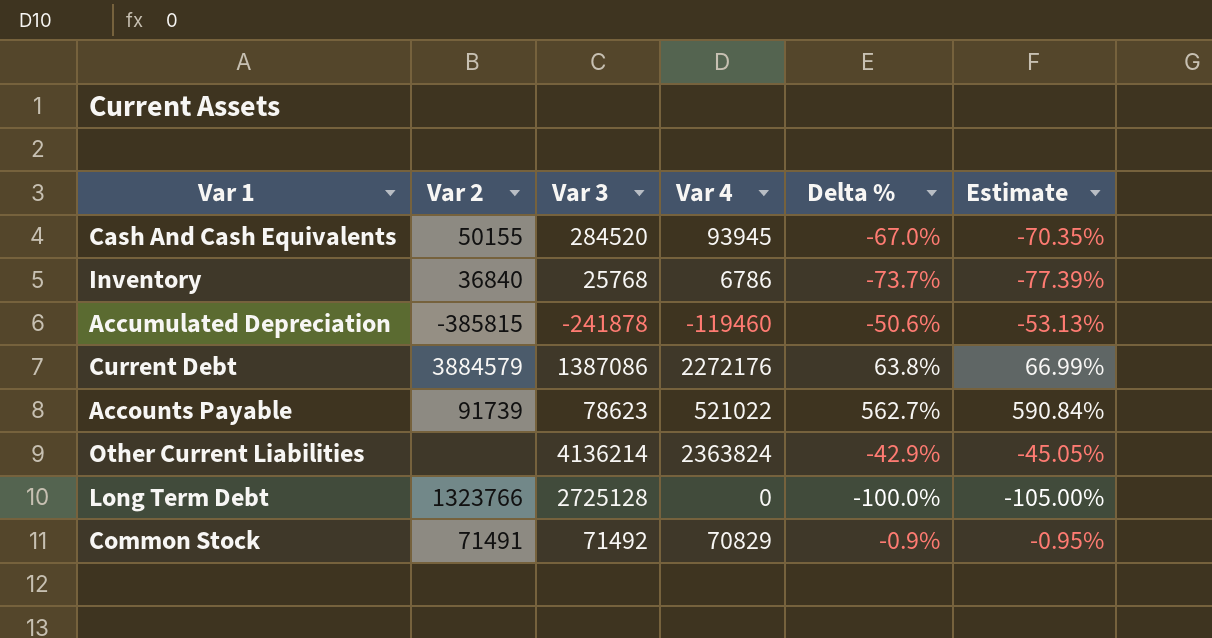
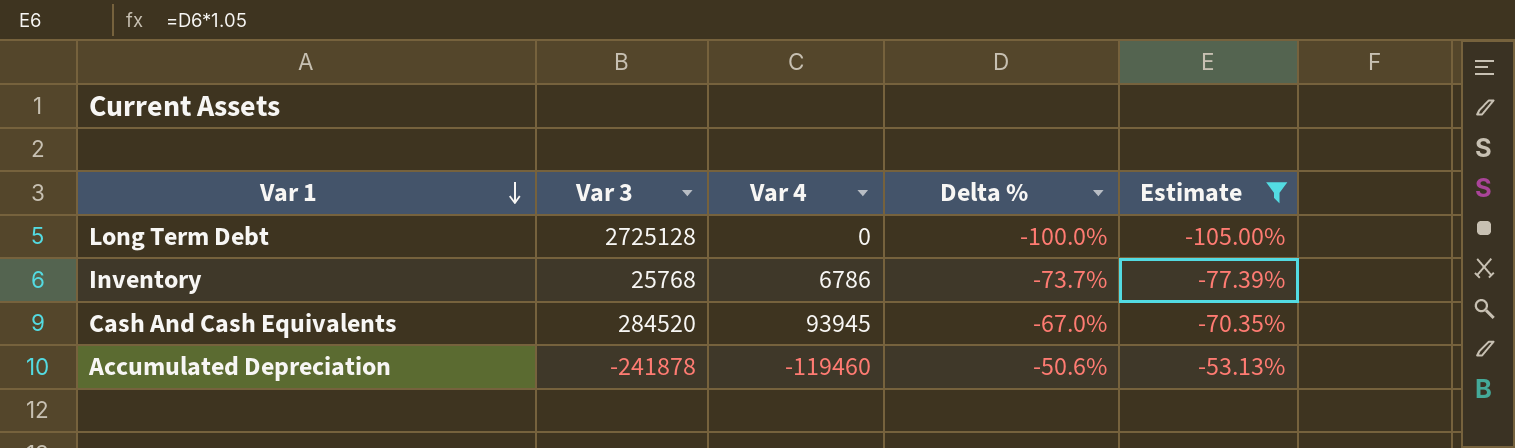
filter: none -> Estimate <= -53.13%
row order: none -> Var 1 descending
column Var 2 | position: 2 -> none

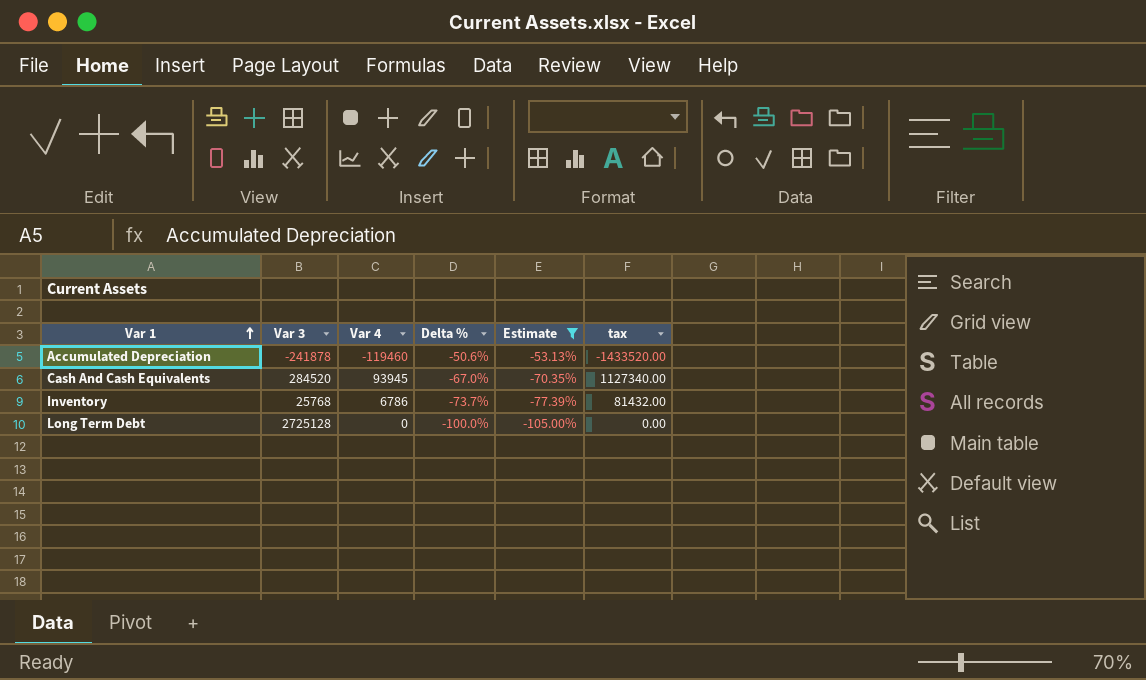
row order: Var 1 descending -> Var 1 ascending
column tax | formula: none -> [Var 4] * 12

